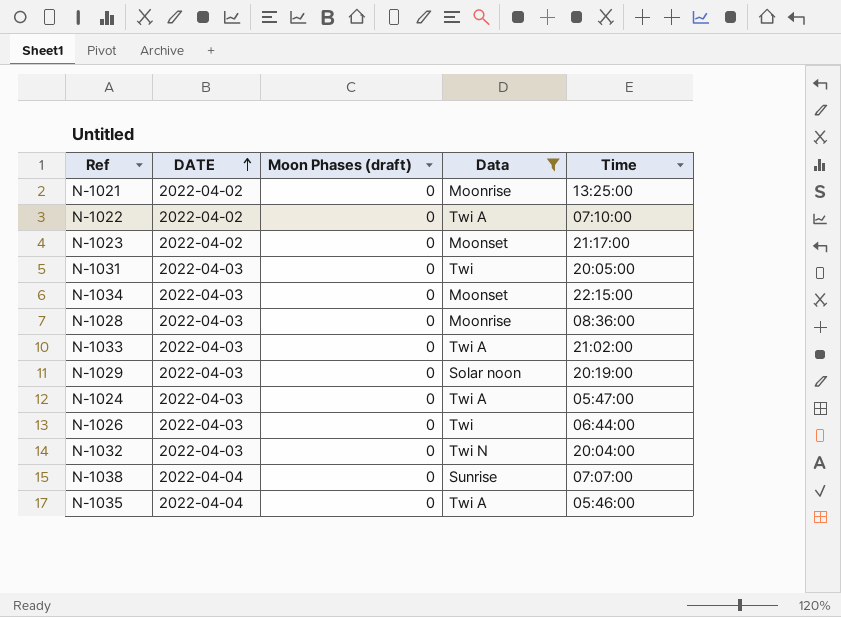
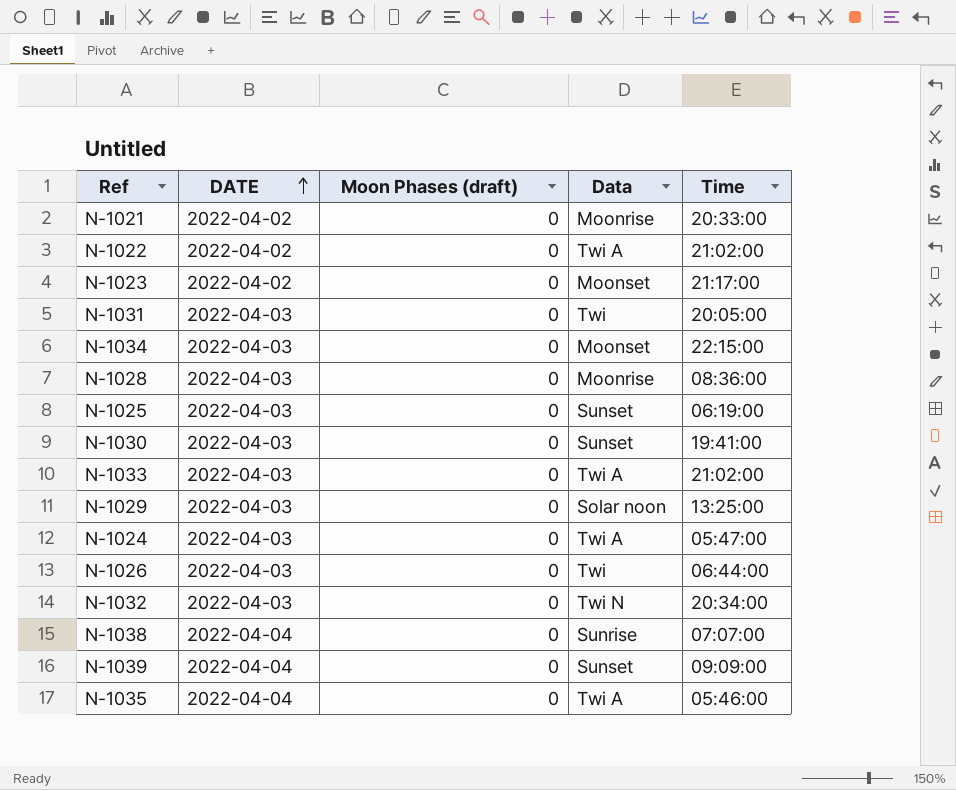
filter: Data != Sunset -> none
N-1021 | Time: 13:25:00 -> 20:33:00
N-1022 | Time: 07:10:00 -> 21:02:00
N-1029 | Time: 20:19:00 -> 13:25:00
N-1032 | Time: 20:04:00 -> 20:34:00

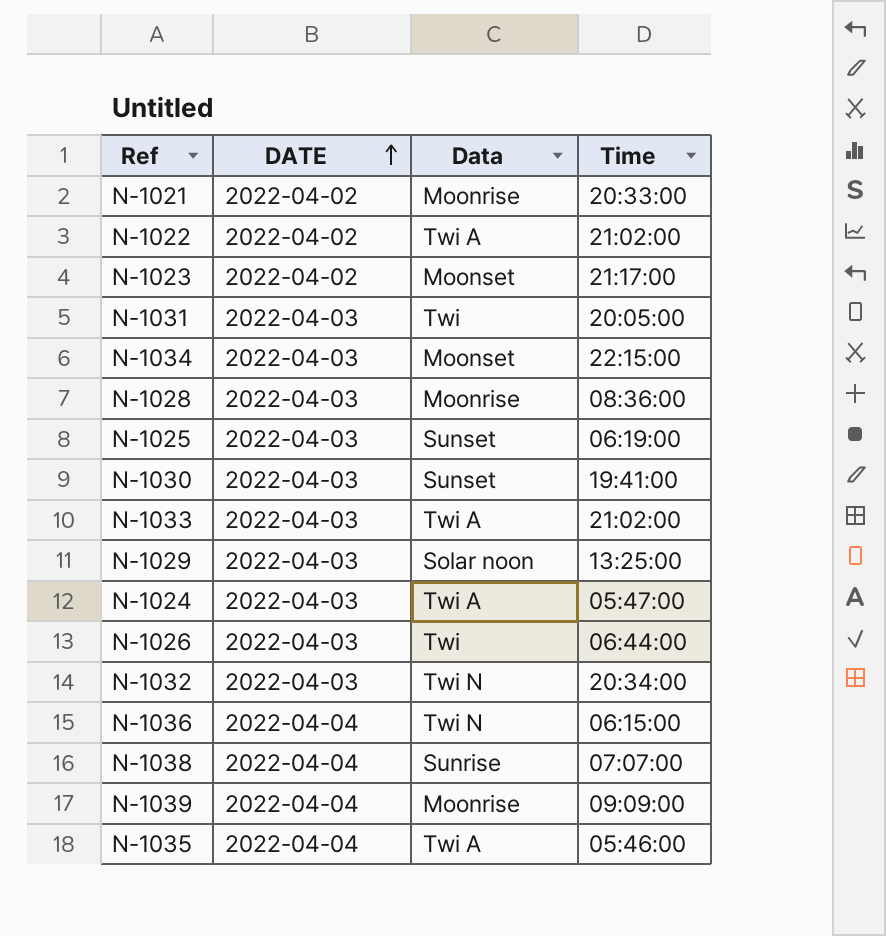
column Moon Phases (draft) | position: 3 -> none
row N-1036: none -> 2022-04-04 | Twi N | 06:15:00
N-1039 | Data: Sunset -> Moonrise

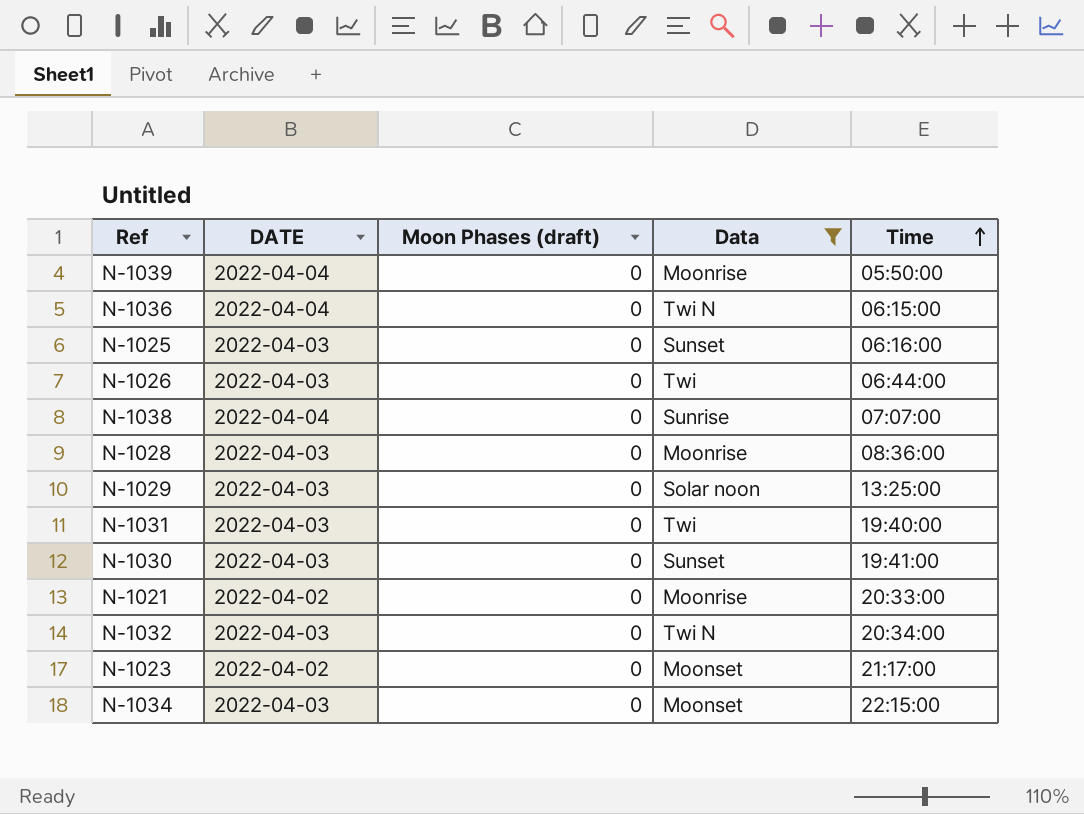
filter: none -> Data != Twi A
row order: DATE ascending -> Time ascending
column Moon Phases (draft) | position: none -> 3
N-1039 | Time: 09:09:00 -> 05:50:00
N-1025 | Time: 06:19:00 -> 06:16:00
N-1031 | Time: 20:05:00 -> 19:40:00

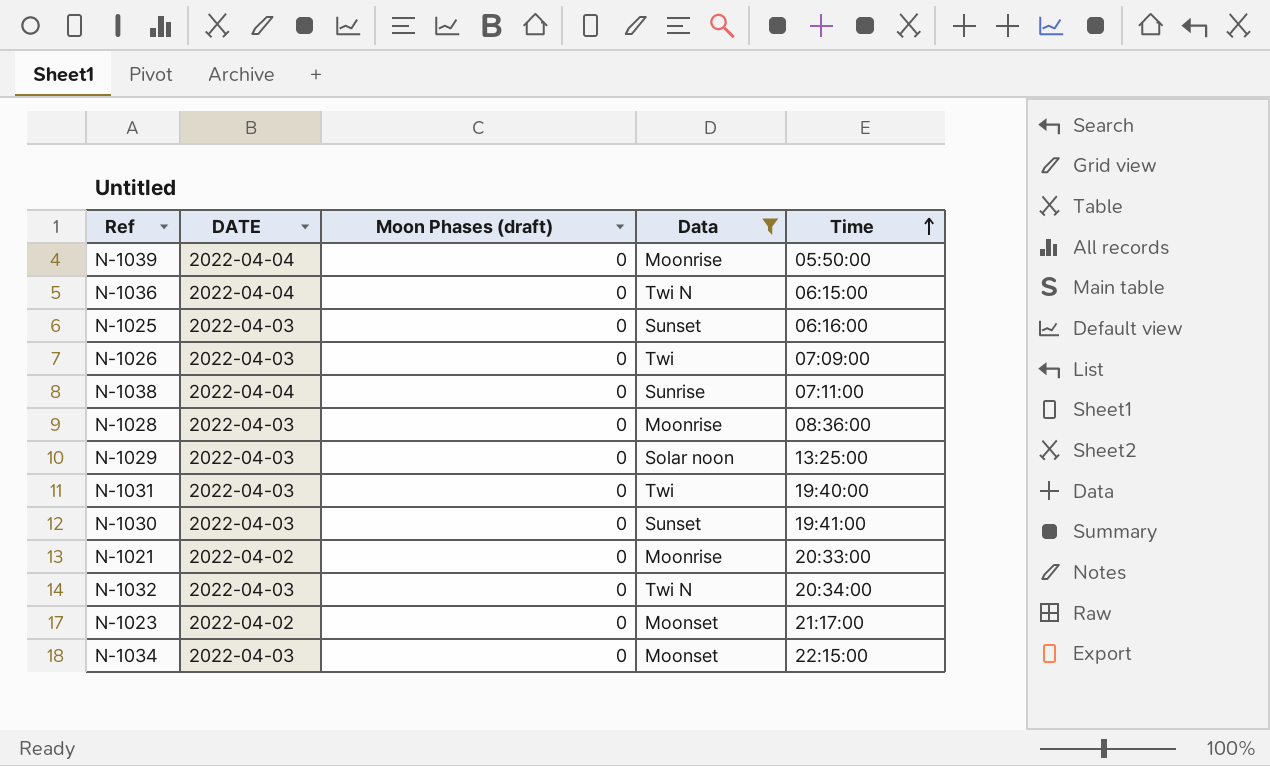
N-1026 | Time: 06:44:00 -> 07:09:00
N-1038 | Time: 07:07:00 -> 07:11:00

